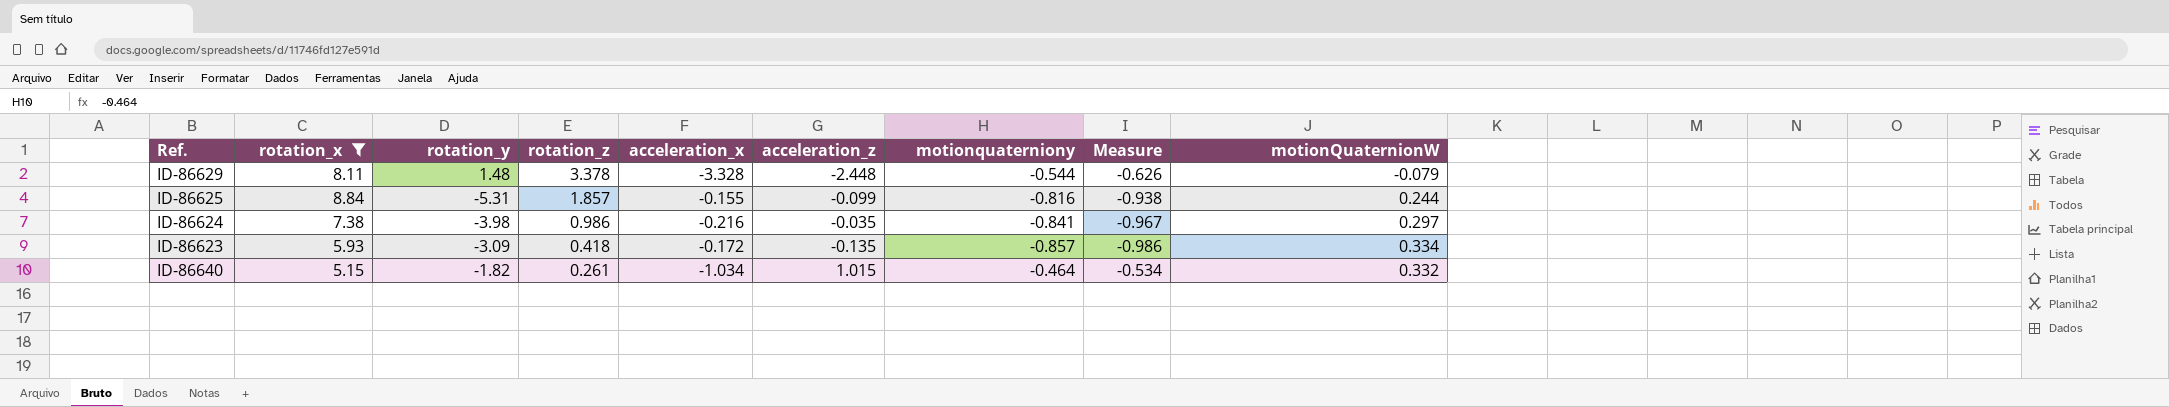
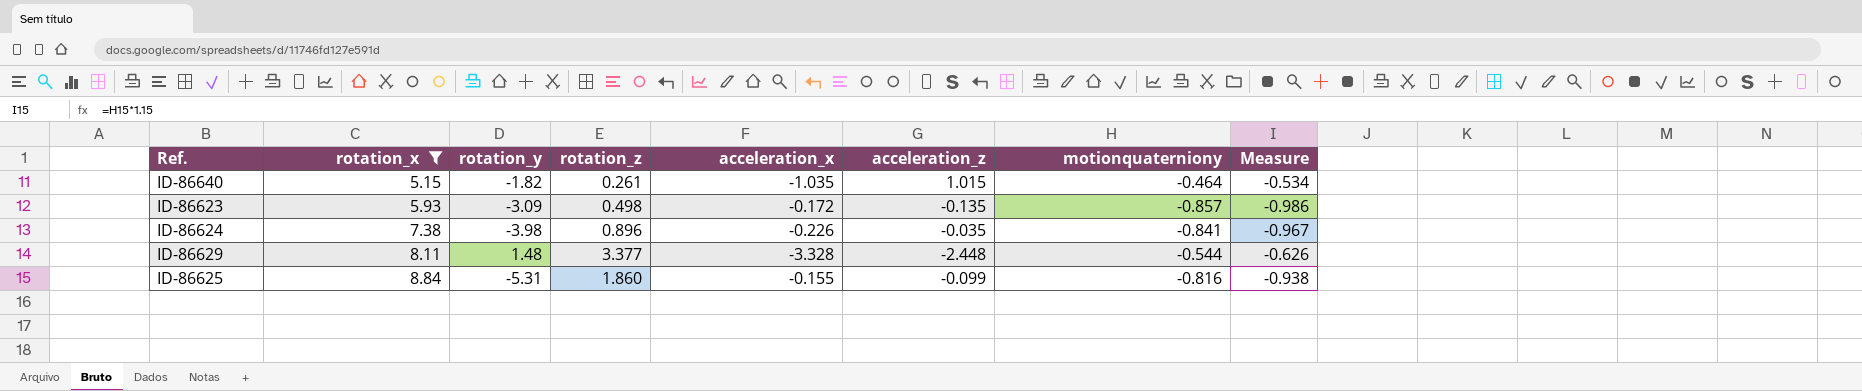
row order: rotation_z descending -> rotation_x ascending
column motionQuaternionW | position: 9 -> none
ID-86640 | acceleration_x: -1.034 -> -1.035
ID-86623 | rotation_z: 0.418 -> 0.498
ID-86624 | rotation_z: 0.986 -> 0.896
ID-86624 | acceleration_x: -0.216 -> -0.226
ID-86629 | rotation_z: 3.378 -> 3.377
ID-86625 | rotation_z: 1.857 -> 1.860

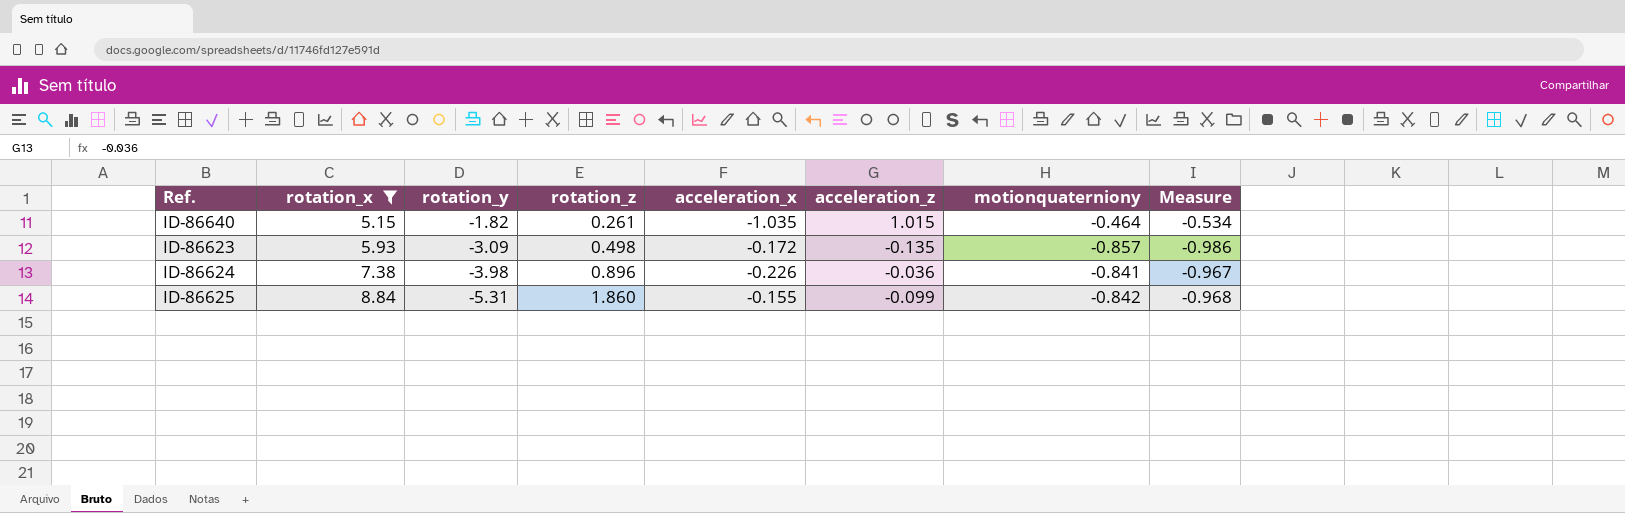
row ID-86629: 8.11 | 1.48 | 3.377 | -3.328 | -2.448 | -0.544 | -0.626 -> none
ID-86624 | acceleration_z: -0.035 -> -0.036
ID-86625 | motionquaterniony: -0.816 -> -0.842
ID-86625 | Measure: -0.938 -> -0.968

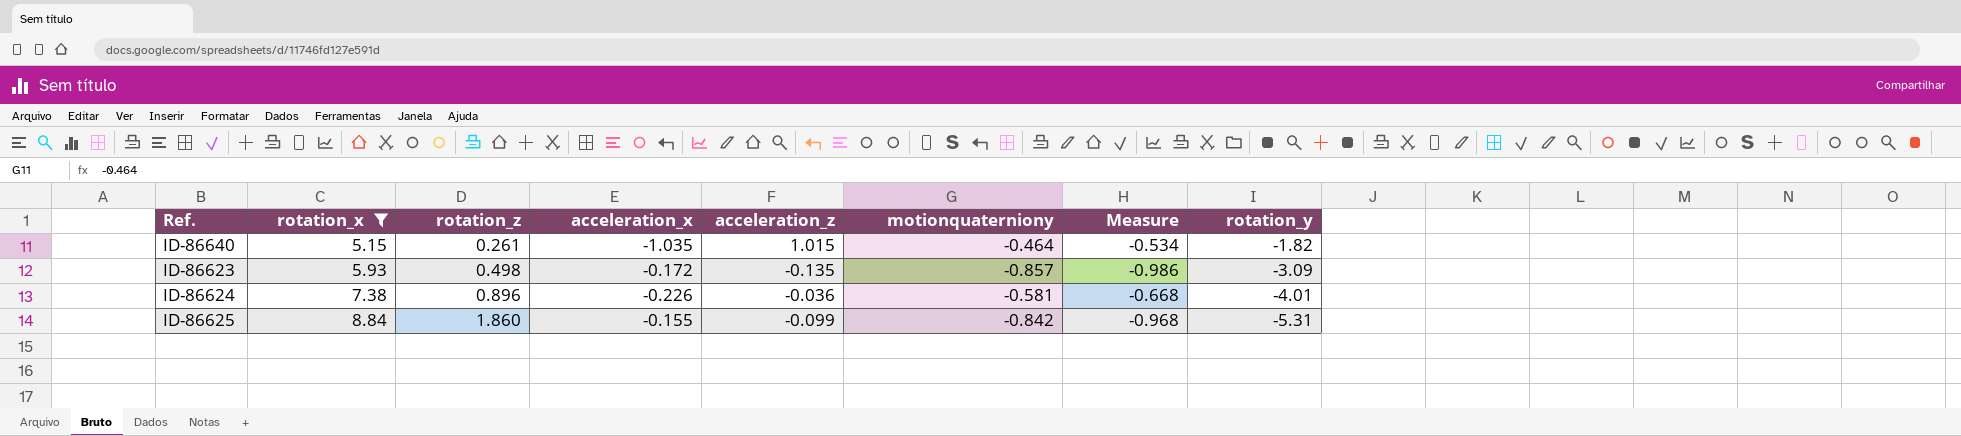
column rotation_y | position: 3 -> 8
ID-86624 | motionquaterniony: -0.841 -> -0.581
ID-86624 | Measure: -0.967 -> -0.668
ID-86624 | rotation_y: -3.98 -> -4.01

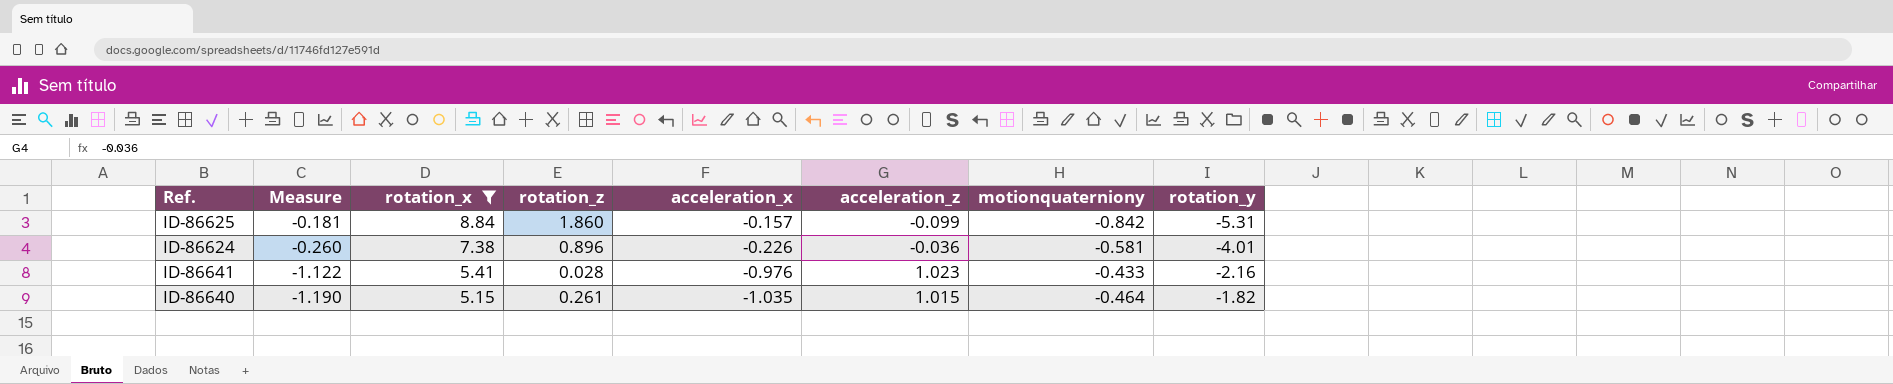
row order: rotation_x ascending -> Measure descending
column Measure | formula: [motionquaterniony] * 1.15 -> [acceleration_x] * 1.15
column Measure | position: 7 -> 2
row ID-86623: 5.93 | 0.498 | -0.172 | -0.135 | -0.857 | -0.986 | -3.09 -> none
ID-86625 | acceleration_x: -0.155 -> -0.157
row ID-86641: none -> -1.122 | 5.41 | 0.028 | -0.976 | 1.023 | -0.433 | -2.16

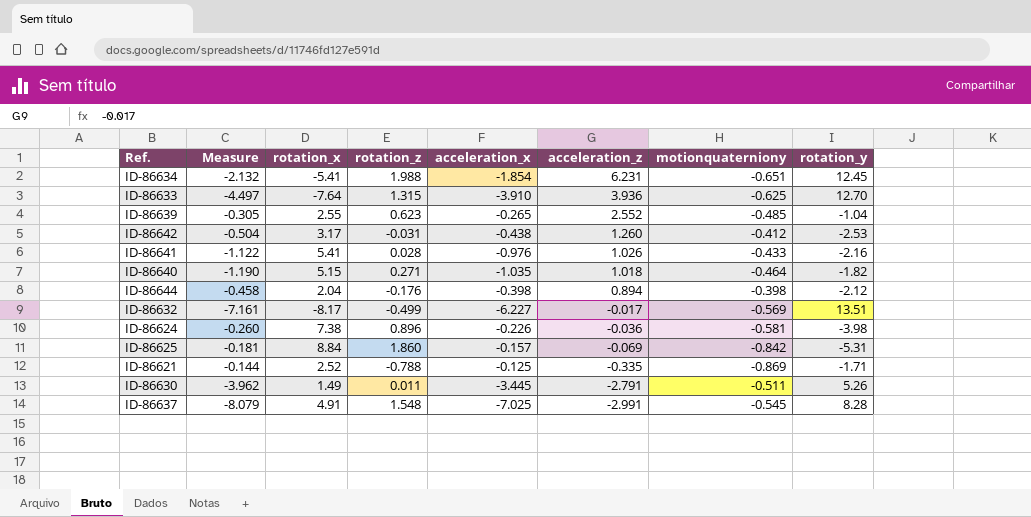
filter: rotation_x >= 5.15 -> none
row order: Measure descending -> acceleration_z descending
ID-86641 | acceleration_z: 1.023 -> 1.026
ID-86640 | rotation_z: 0.261 -> 0.271
ID-86640 | acceleration_z: 1.015 -> 1.018
ID-86624 | rotation_y: -4.01 -> -3.98
ID-86625 | acceleration_z: -0.099 -> -0.069

